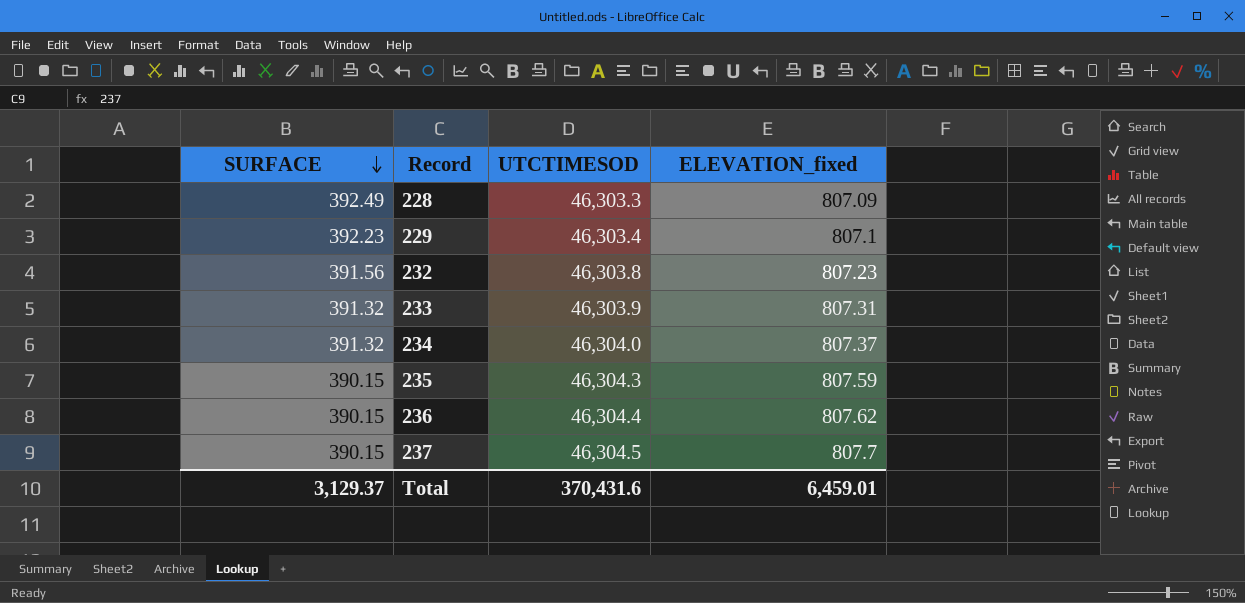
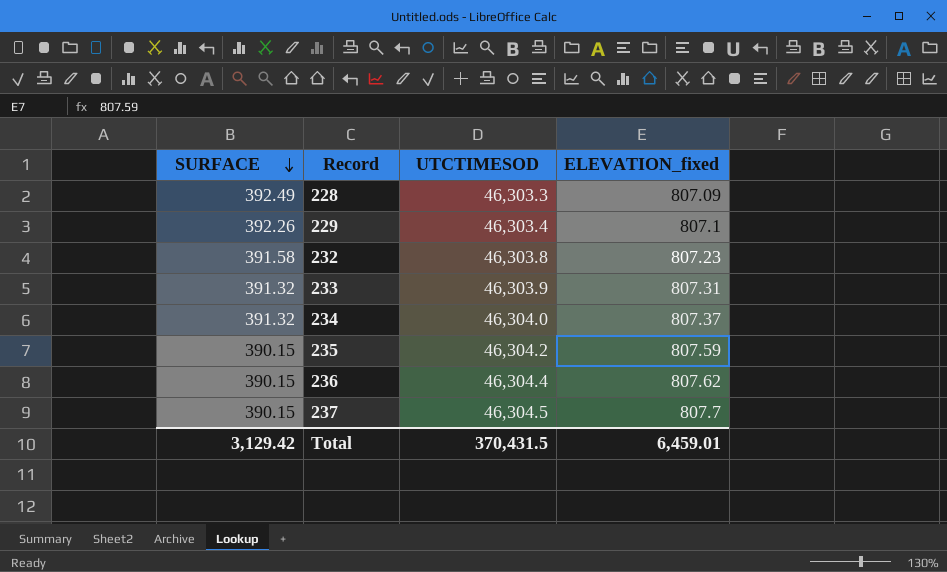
229 | SURFACE: 392.23 -> 392.26
232 | SURFACE: 391.56 -> 391.58
235 | UTCTIMESOD: 46,304.3 -> 46,304.2
Total | SURFACE: 3,129.37 -> 3,129.42
Total | UTCTIMESOD: 370,431.6 -> 370,431.5

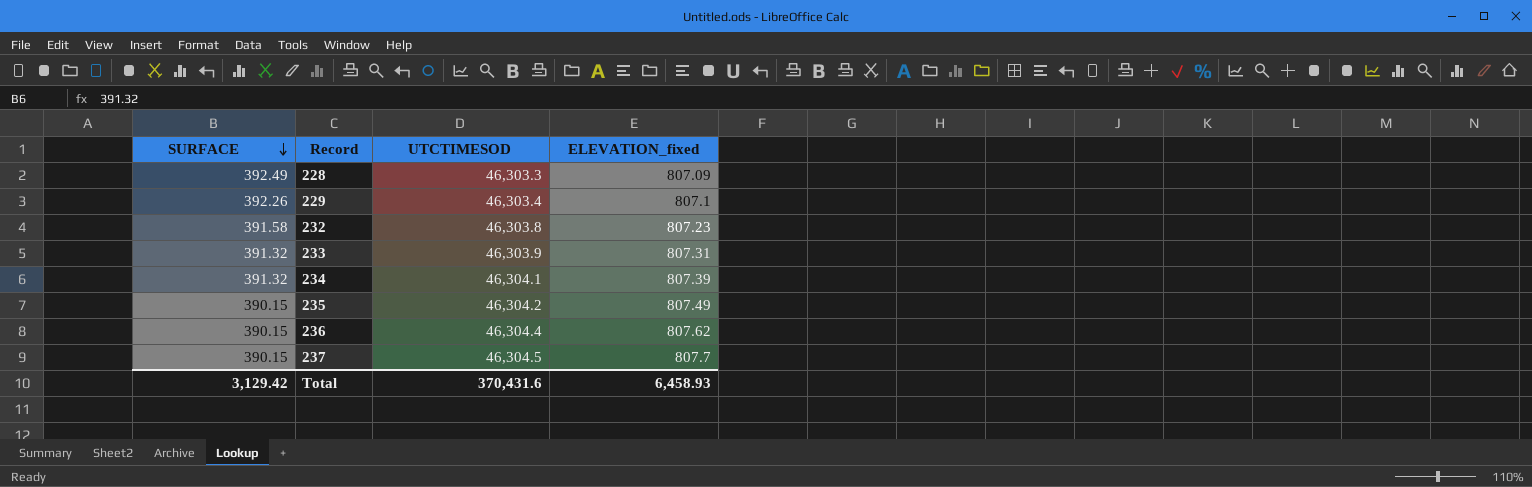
234 | UTCTIMESOD: 46,304.0 -> 46,304.1
234 | ELEVATION_fixed: 807.37 -> 807.39
235 | ELEVATION_fixed: 807.59 -> 807.49
Total | UTCTIMESOD: 370,431.5 -> 370,431.6
Total | ELEVATION_fixed: 6,459.01 -> 6,458.93

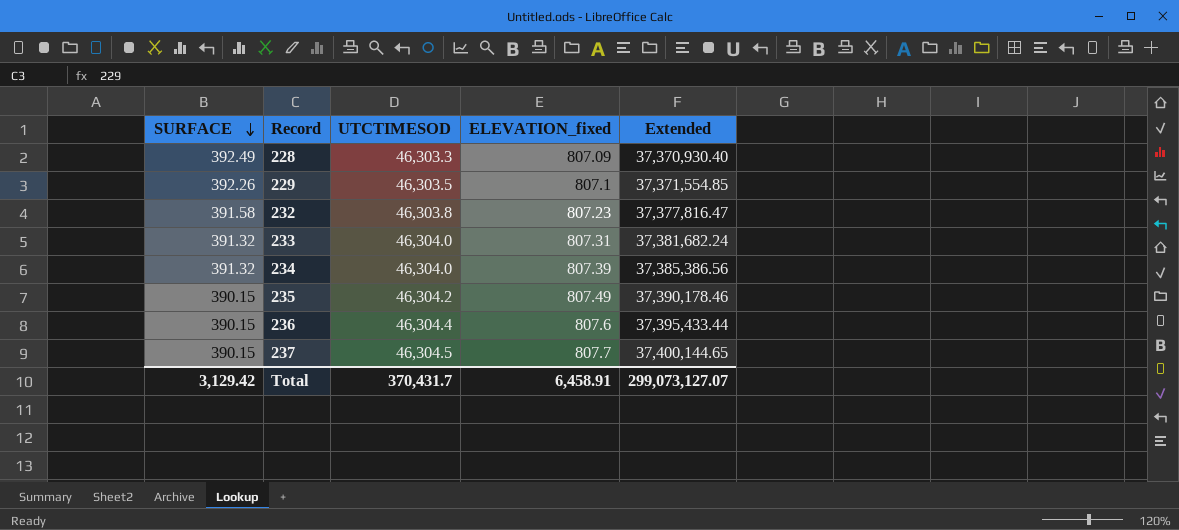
column Extended | formula: none -> [UTCTIMESOD] * [ELEVATION_fixed]
229 | UTCTIMESOD: 46,303.4 -> 46,303.5
233 | UTCTIMESOD: 46,303.9 -> 46,304.0
234 | UTCTIMESOD: 46,304.1 -> 46,304.0
236 | ELEVATION_fixed: 807.62 -> 807.6
Total | UTCTIMESOD: 370,431.6 -> 370,431.7
Total | ELEVATION_fixed: 6,458.93 -> 6,458.91

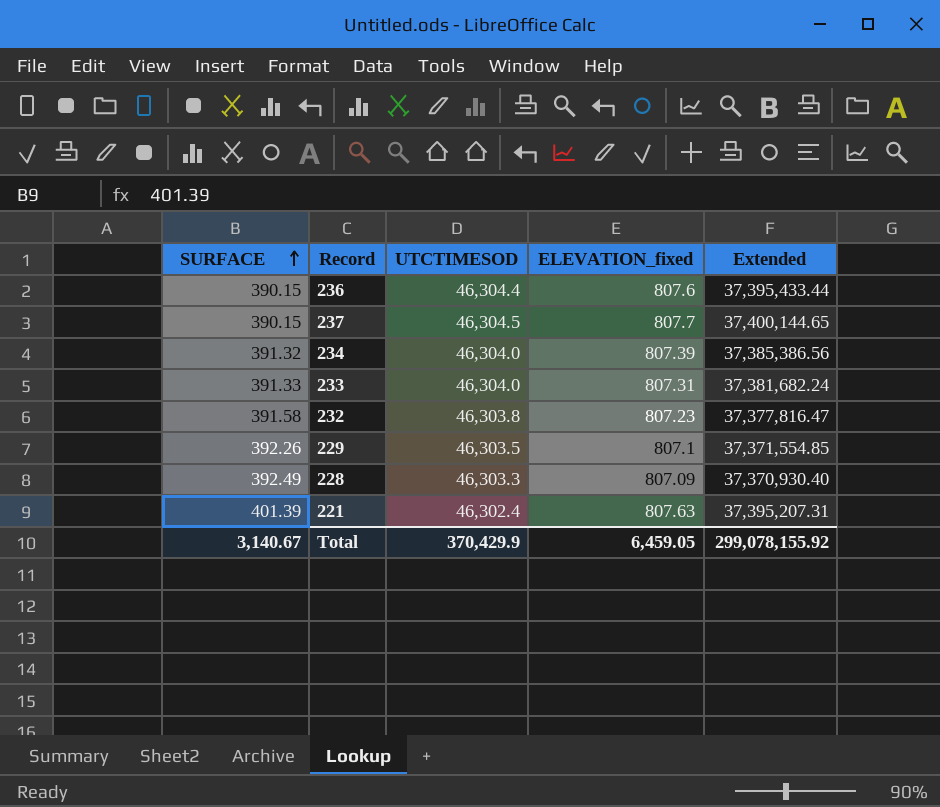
row order: SURFACE descending -> SURFACE ascending
row 235: 390.15 | 46,304.2 | 807.49 | 37,390,178.46 -> none
233 | SURFACE: 391.32 -> 391.33
row 221: none -> 401.39 | 46,302.4 | 807.63 | 37,395,207.31
Total | SURFACE: 3,129.42 -> 3,140.67
Total | UTCTIMESOD: 370,431.7 -> 370,429.9
Total | ELEVATION_fixed: 6,458.91 -> 6,459.05
Total | Extended: 299,073,127.07 -> 299,078,155.92

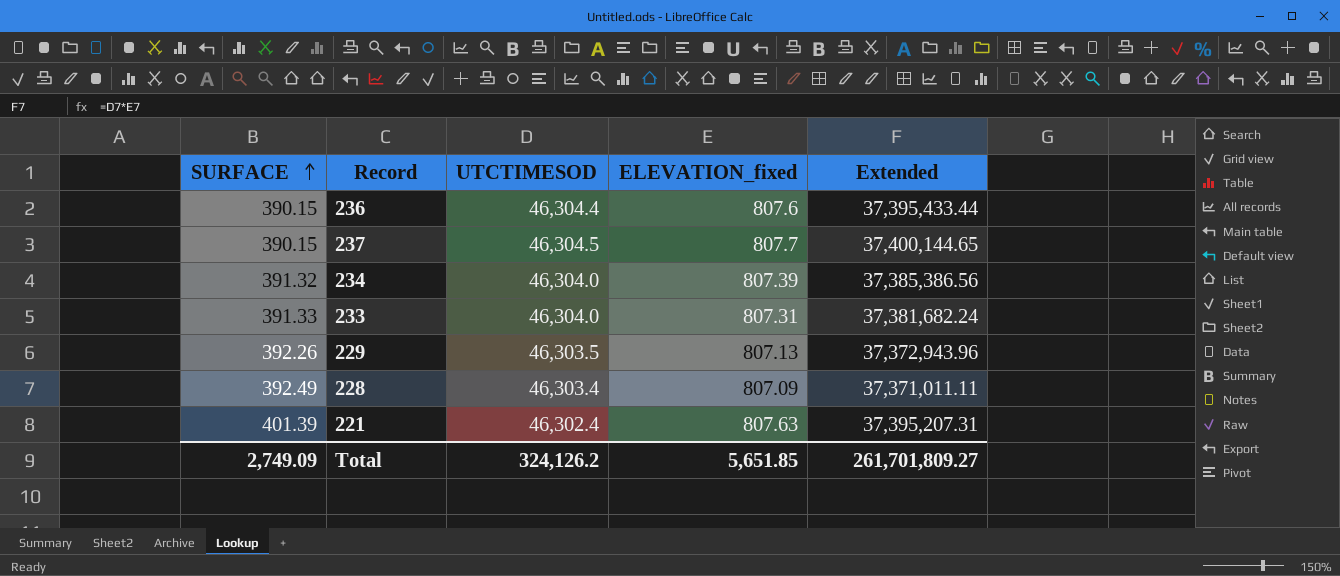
row 232: 391.58 | 46,303.8 | 807.23 | 37,377,816.47 -> none
229 | ELEVATION_fixed: 807.1 -> 807.13
229 | Extended: 37,371,554.85 -> 37,372,943.96
228 | UTCTIMESOD: 46,303.3 -> 46,303.4
228 | Extended: 37,370,930.40 -> 37,371,011.11
Total | SURFACE: 3,140.67 -> 2,749.09
Total | UTCTIMESOD: 370,429.9 -> 324,126.2
Total | ELEVATION_fixed: 6,459.05 -> 5,651.85
Total | Extended: 299,078,155.92 -> 261,701,809.27

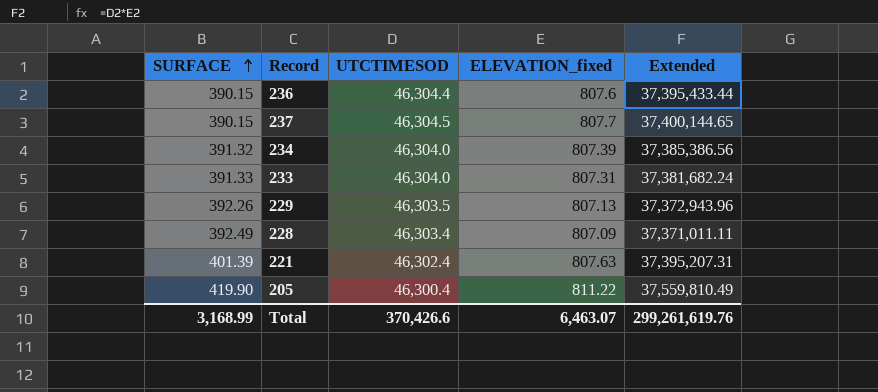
row 205: none -> 419.90 | 46,300.4 | 811.22 | 37,559,810.49
Total | SURFACE: 2,749.09 -> 3,168.99
Total | UTCTIMESOD: 324,126.2 -> 370,426.6
Total | ELEVATION_fixed: 5,651.85 -> 6,463.07
Total | Extended: 261,701,809.27 -> 299,261,619.76

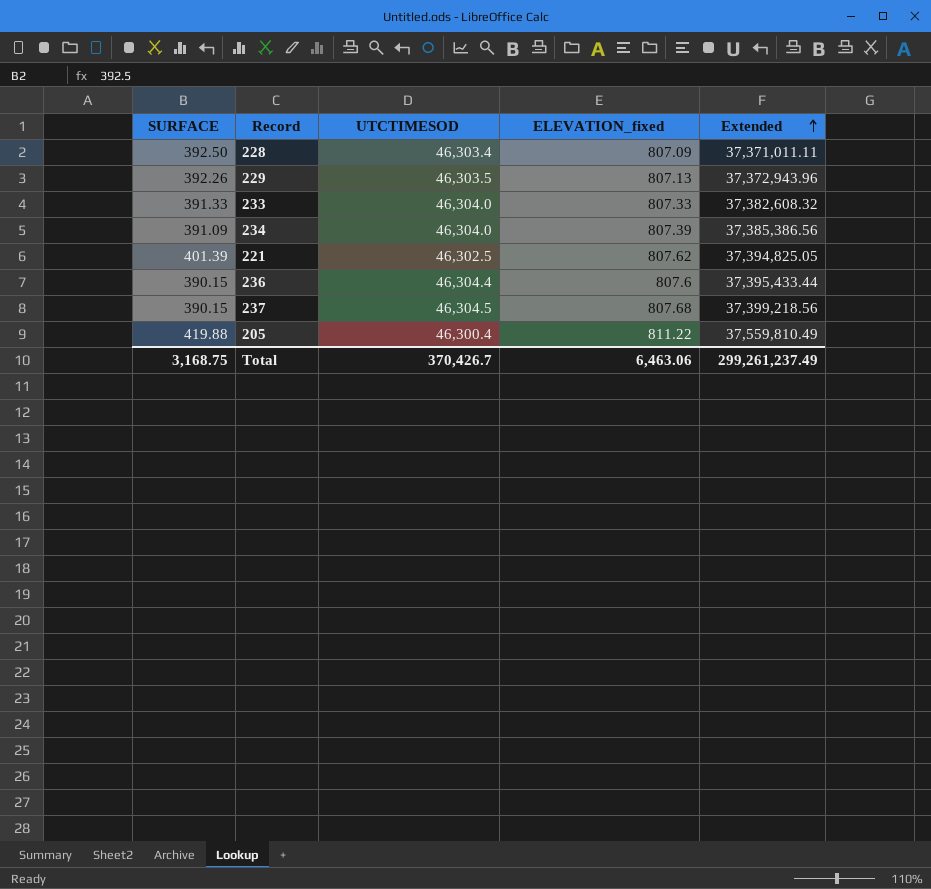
row order: SURFACE ascending -> Extended ascending
228 | SURFACE: 392.49 -> 392.50
233 | ELEVATION_fixed: 807.31 -> 807.33
233 | Extended: 37,381,682.24 -> 37,382,608.32
234 | SURFACE: 391.32 -> 391.09
221 | UTCTIMESOD: 46,302.4 -> 46,302.5
221 | ELEVATION_fixed: 807.63 -> 807.62
221 | Extended: 37,395,207.31 -> 37,394,825.05
237 | ELEVATION_fixed: 807.7 -> 807.68
237 | Extended: 37,400,144.65 -> 37,399,218.56
205 | SURFACE: 419.90 -> 419.88
Total | SURFACE: 3,168.99 -> 3,168.75
Total | UTCTIMESOD: 370,426.6 -> 370,426.7
Total | ELEVATION_fixed: 6,463.07 -> 6,463.06
Total | Extended: 299,261,619.76 -> 299,261,237.49

